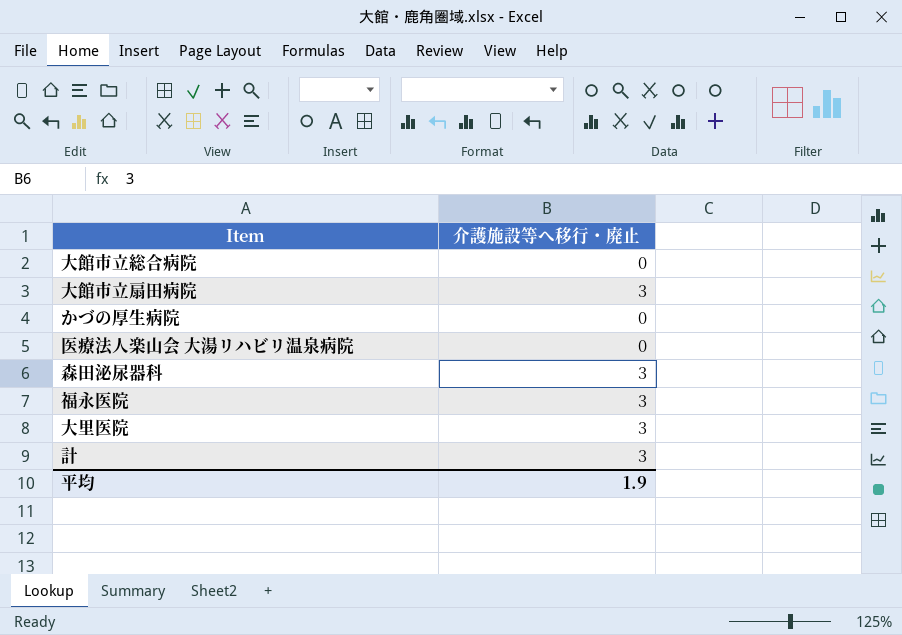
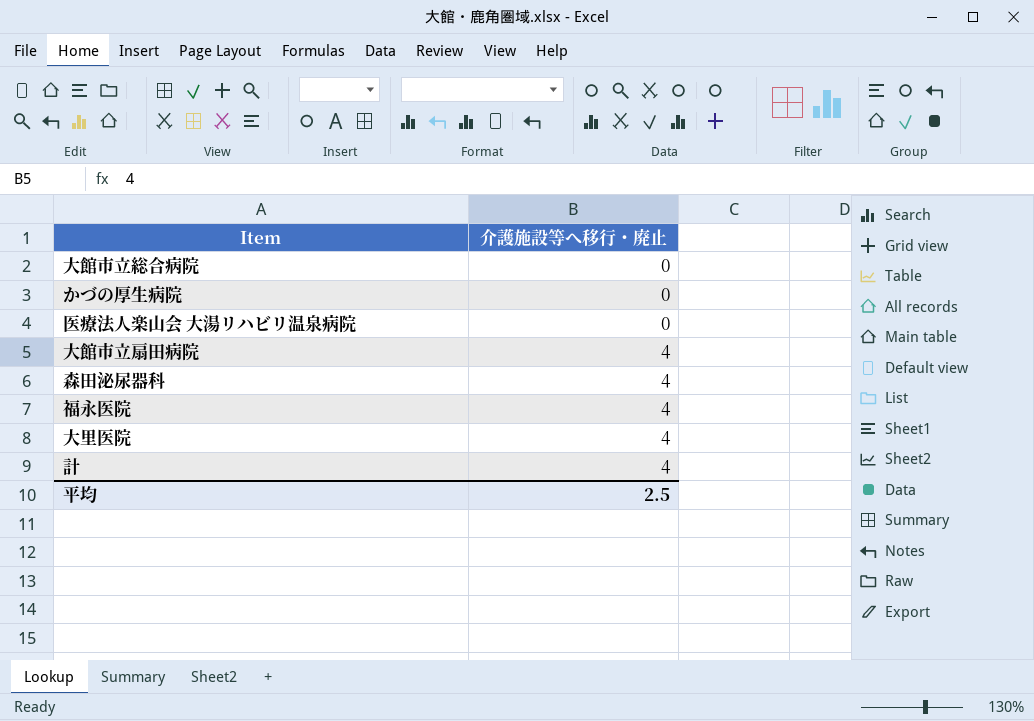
row order: none -> 介護施設等へ移行・廃止 ascending
大館市立扇田病院 | 介護施設等へ移行・廃止: 3 -> 4
森田泌尿器科 | 介護施設等へ移行・廃止: 3 -> 4
福永医院 | 介護施設等へ移行・廃止: 3 -> 4
大里医院 | 介護施設等へ移行・廃止: 3 -> 4
計 | 介護施設等へ移行・廃止: 3 -> 4
平均 | 介護施設等へ移行・廃止: 1.9 -> 2.5

